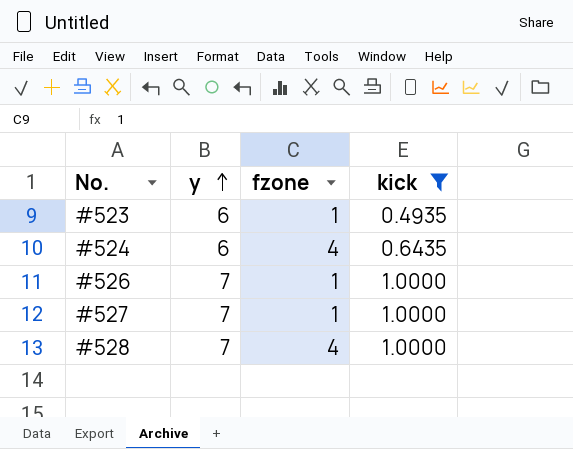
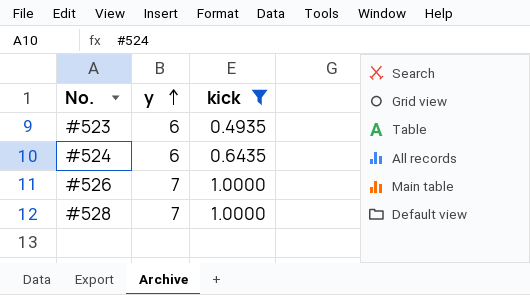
column fzone | position: 3 -> none
row #527: 7 | 1 | 1.0000 -> none

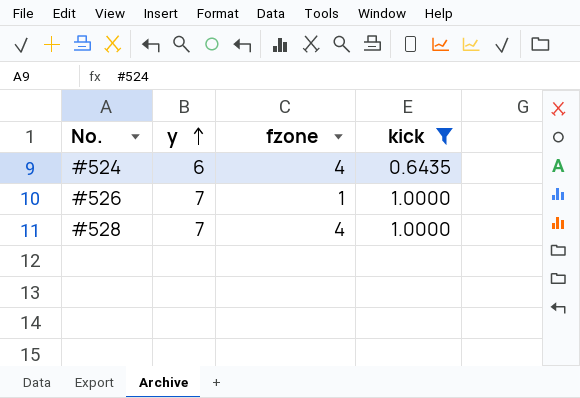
column fzone | position: none -> 3
row #523: 6 | 0.4935 -> none

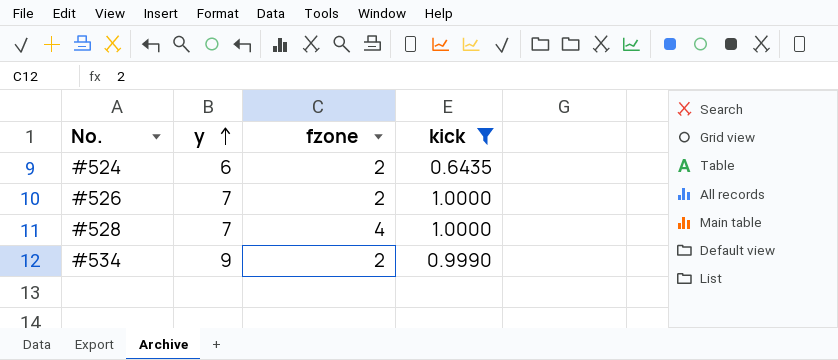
#524 | fzone: 4 -> 2
#526 | fzone: 1 -> 2
row #534: none -> 9 | 2 | 0.9990

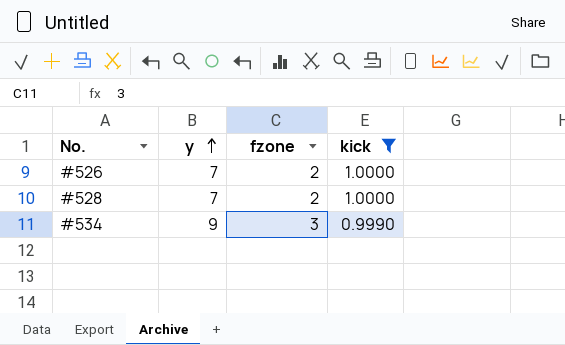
row #524: 6 | 2 | 0.6435 -> none
#528 | fzone: 4 -> 2
#534 | fzone: 2 -> 3

